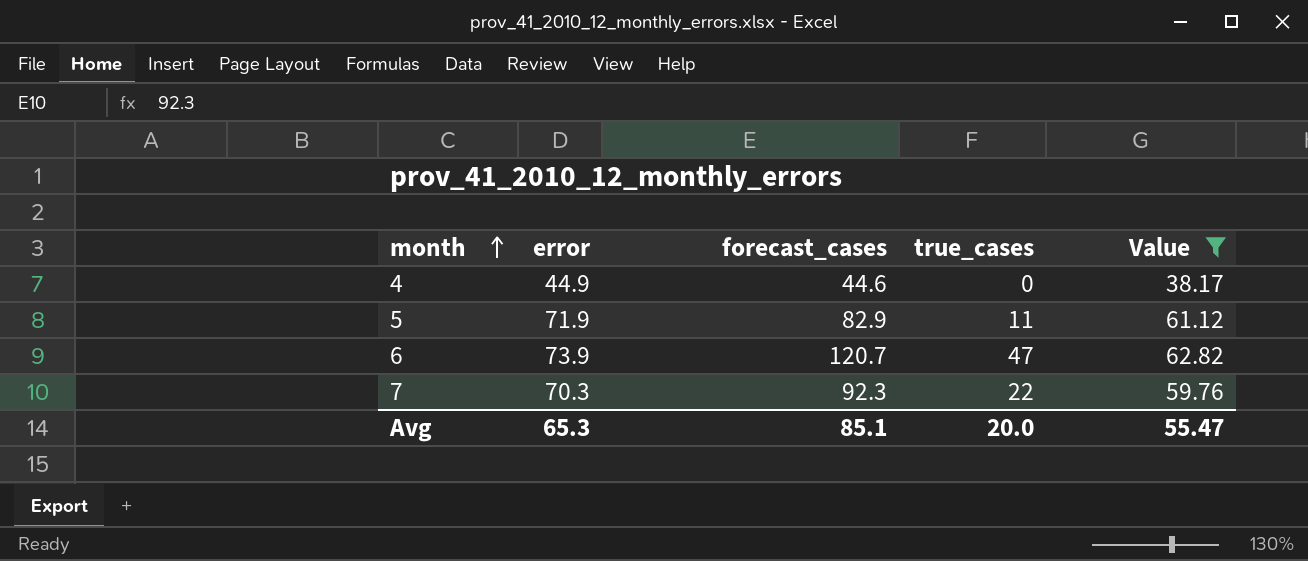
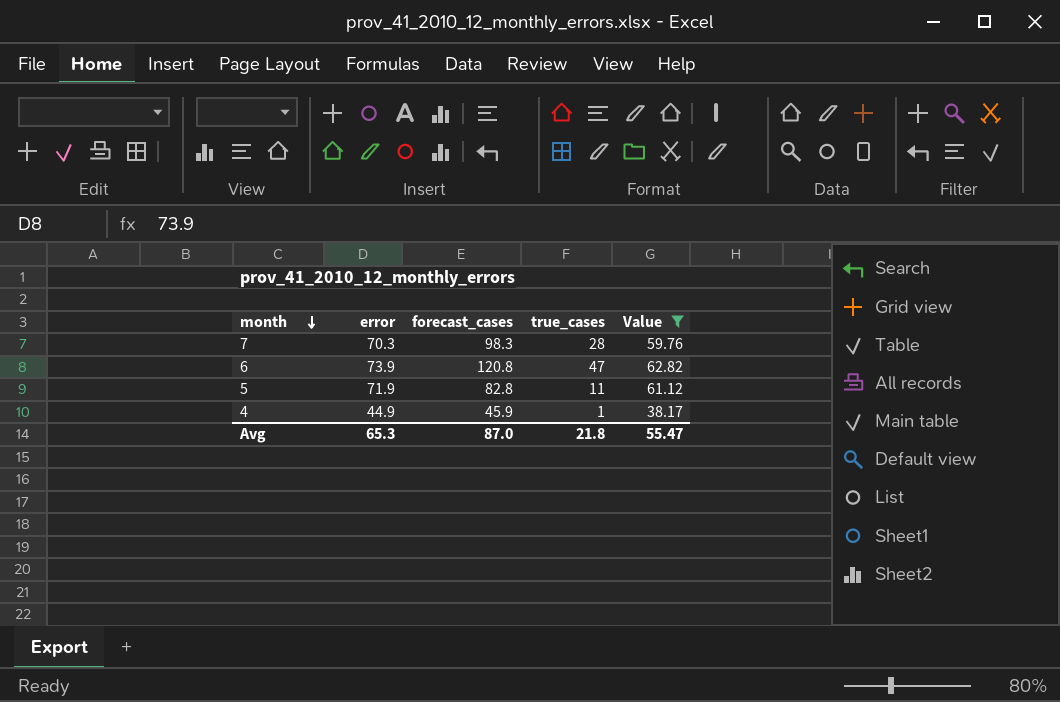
row order: month ascending -> month descending
7 | forecast_cases: 92.3 -> 98.3
7 | true_cases: 22 -> 28
6 | forecast_cases: 120.7 -> 120.8
5 | forecast_cases: 82.9 -> 82.8
4 | forecast_cases: 44.6 -> 45.9
4 | true_cases: 0 -> 1
Avg | forecast_cases: 85.1 -> 87.0
Avg | true_cases: 20.0 -> 21.8

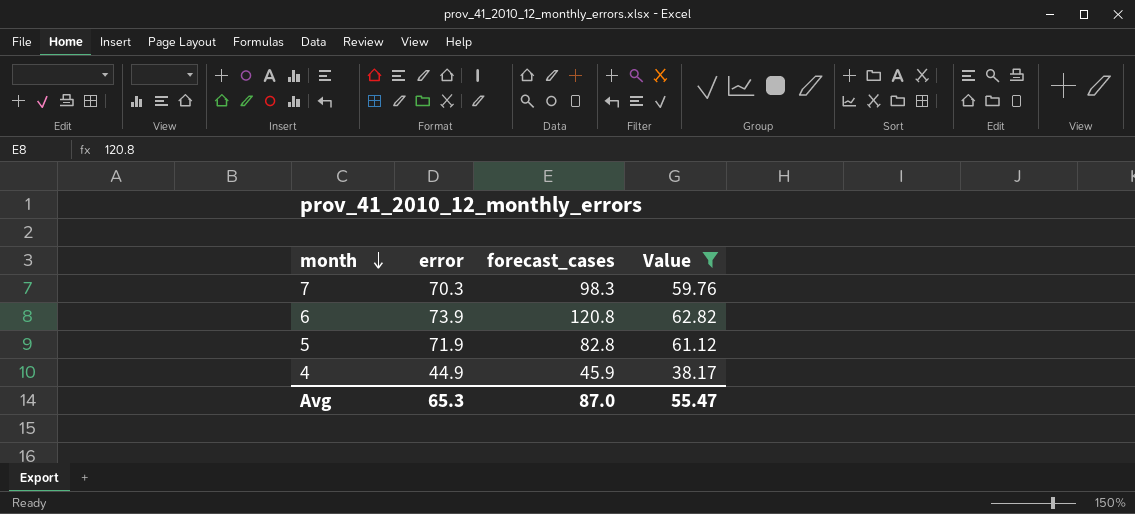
column true_cases | formula: [forecast_cases] - [error] -> none

